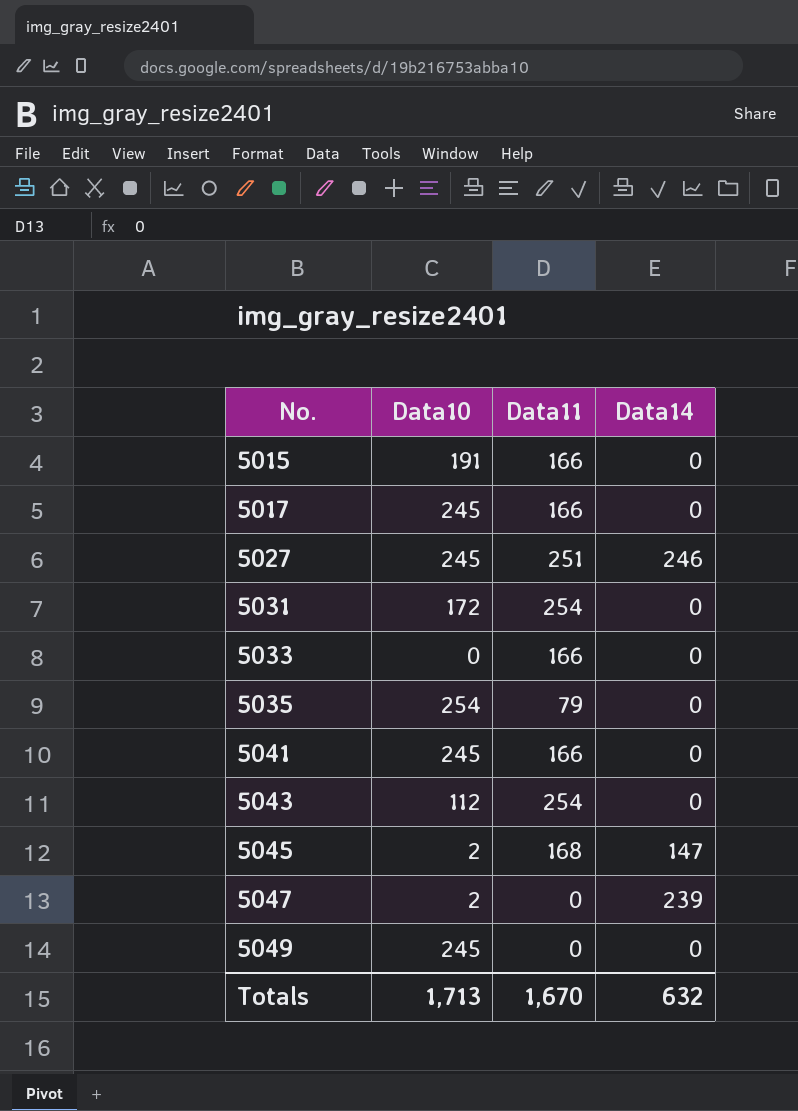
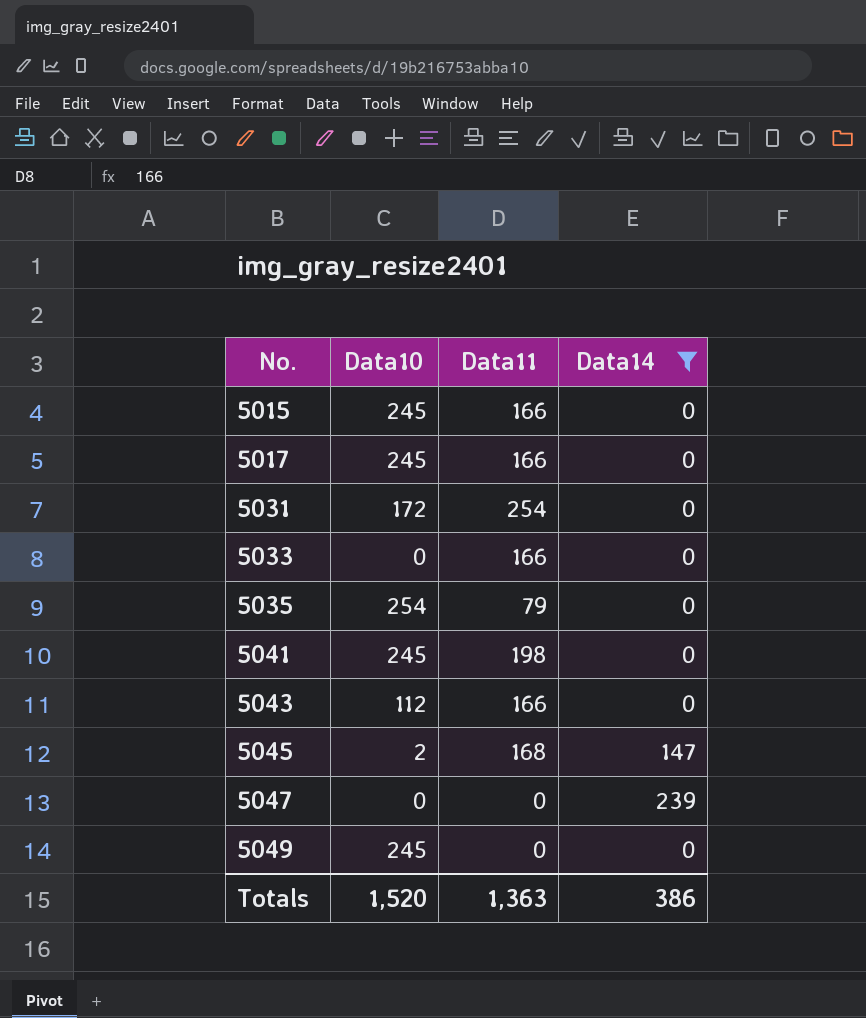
filter: none -> Data14 != 246
5015 | Data10: 191 -> 245
5041 | Data11: 166 -> 198
5043 | Data11: 254 -> 166
5047 | Data10: 2 -> 0
Totals | Data10: 1,713 -> 1,520
Totals | Data11: 1,670 -> 1,363
Totals | Data14: 632 -> 386

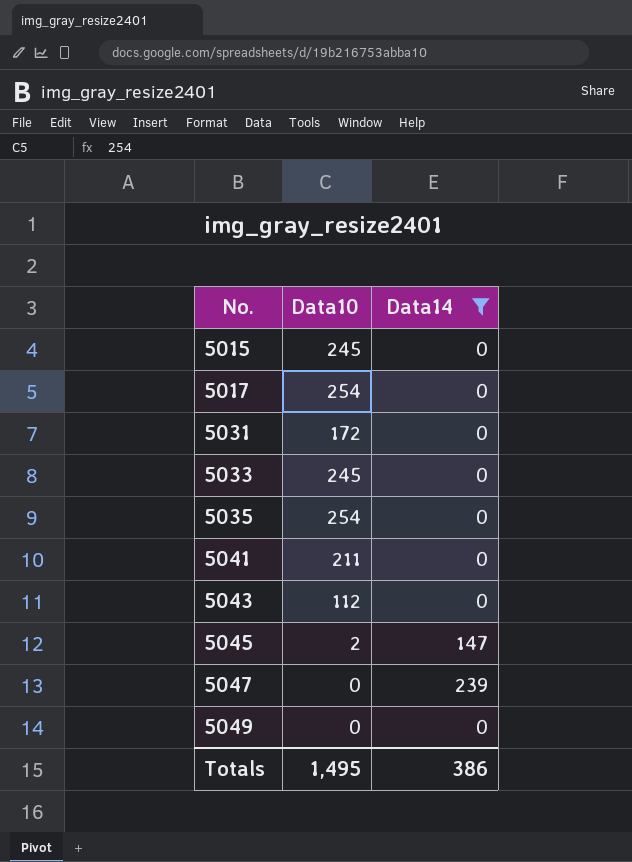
column Data11 | position: 3 -> none
5017 | Data10: 245 -> 254
5033 | Data10: 0 -> 245
5041 | Data10: 245 -> 211
5049 | Data10: 245 -> 0
Totals | Data10: 1,520 -> 1,495

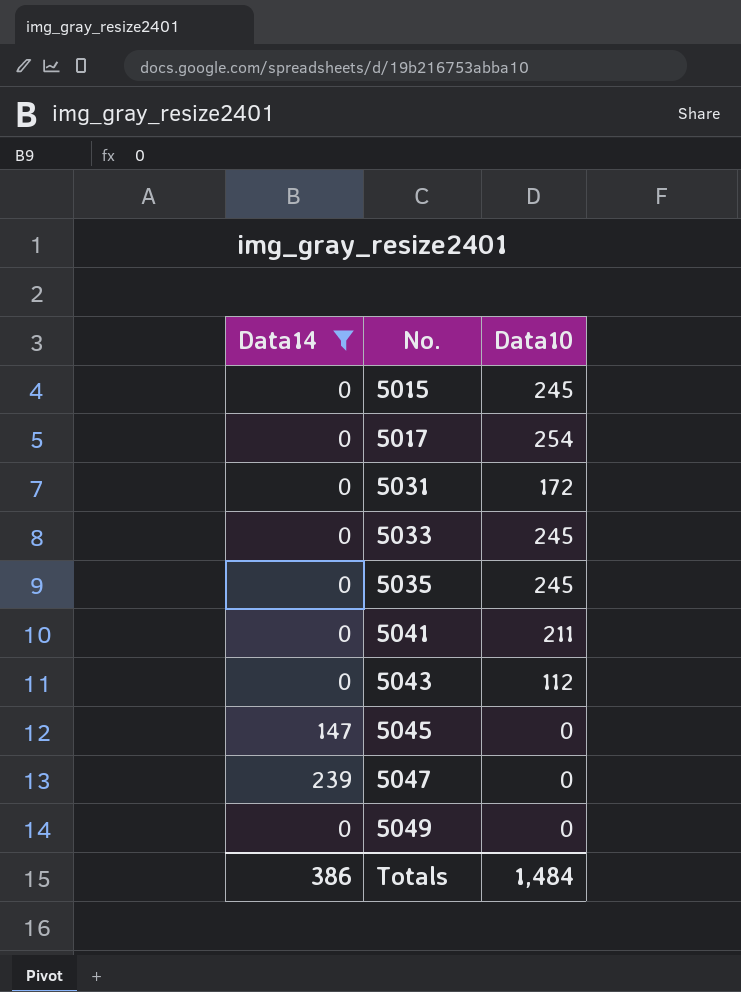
column Data14 | position: 3 -> 1
5035 | Data10: 254 -> 245
5045 | Data10: 2 -> 0
Totals | Data10: 1,495 -> 1,484

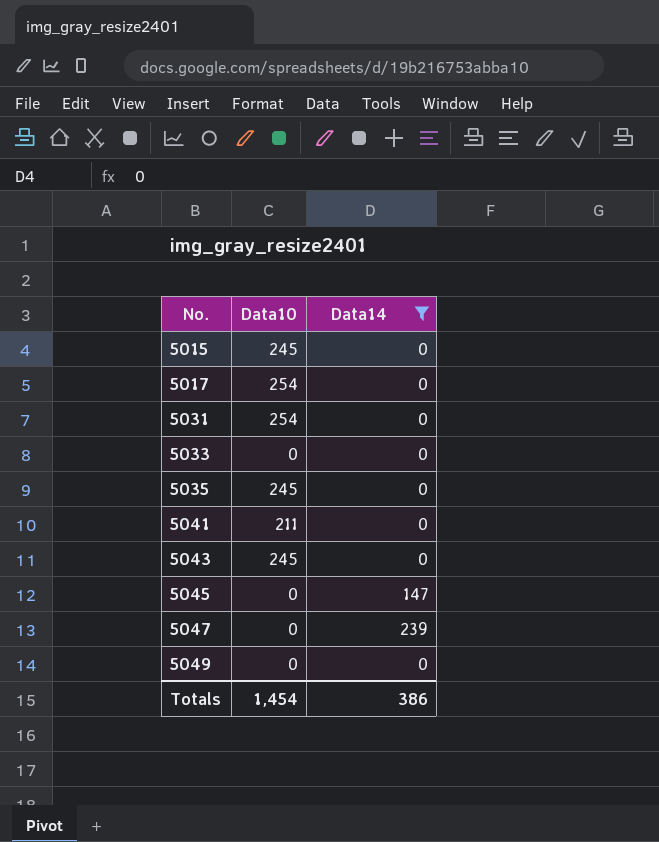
column Data14 | position: 1 -> 3
5031 | Data10: 172 -> 254
5033 | Data10: 245 -> 0
5043 | Data10: 112 -> 245
Totals | Data10: 1,484 -> 1,454

